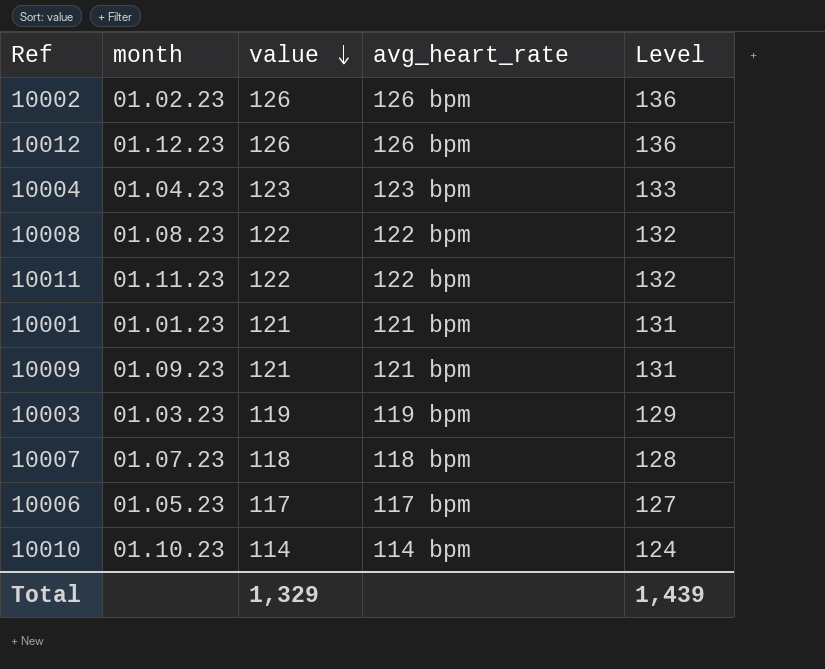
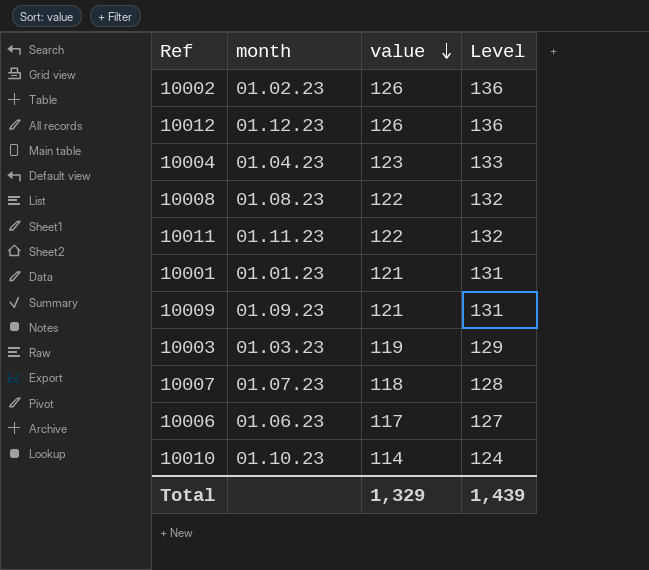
column avg_heart_rate | position: 4 -> none
10006 | month: 01.05.23 -> 01.06.23

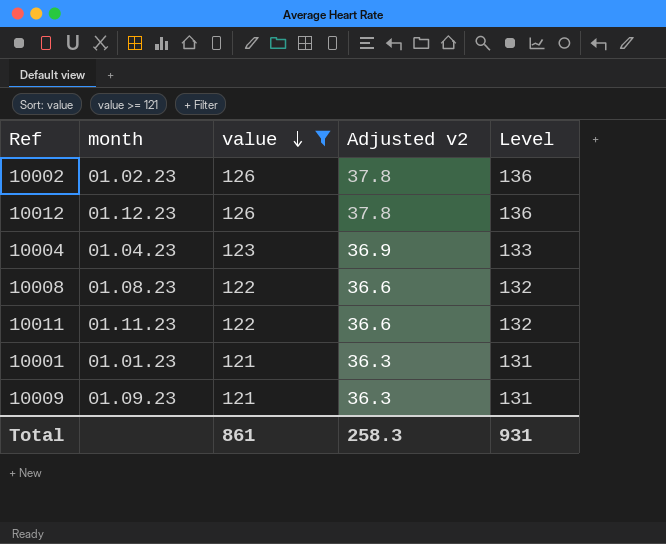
filter: none -> value >= 121
column Adjusted v2 | formula: none -> [value] * 0.3
Total | value: 1,329 -> 861
Total | Level: 1,439 -> 931

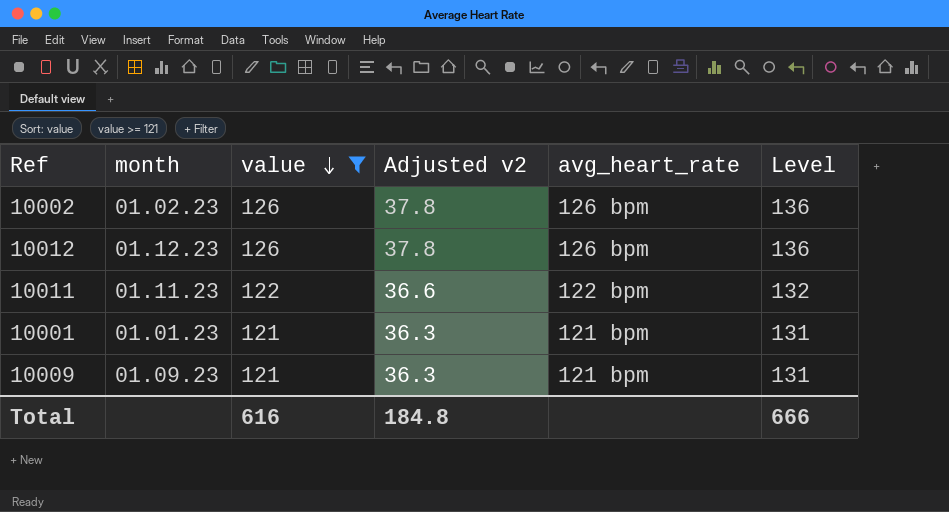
column avg_heart_rate | position: none -> 5
row 10004: 01.04.23 | 123 | 36.9 | 133 -> none
row 10008: 01.08.23 | 122 | 36.6 | 132 -> none
Total | value: 861 -> 616
Total | Adjusted v2: 258.3 -> 184.8
Total | Level: 931 -> 666

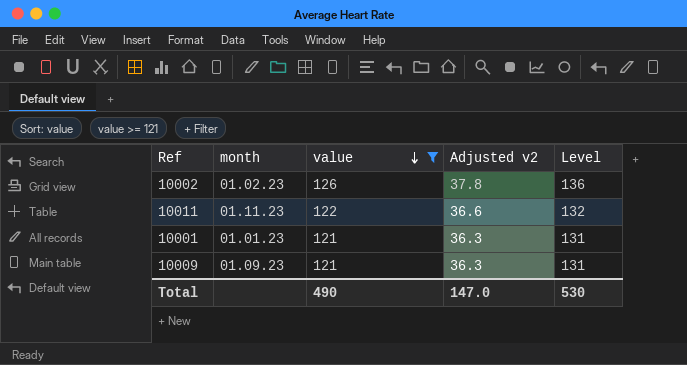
column avg_heart_rate | position: 5 -> none
row 10012: 01.12.23 | 126 | 37.8 | 126 bpm | 136 -> none
Total | value: 616 -> 490
Total | Adjusted v2: 184.8 -> 147.0
Total | Level: 666 -> 530

